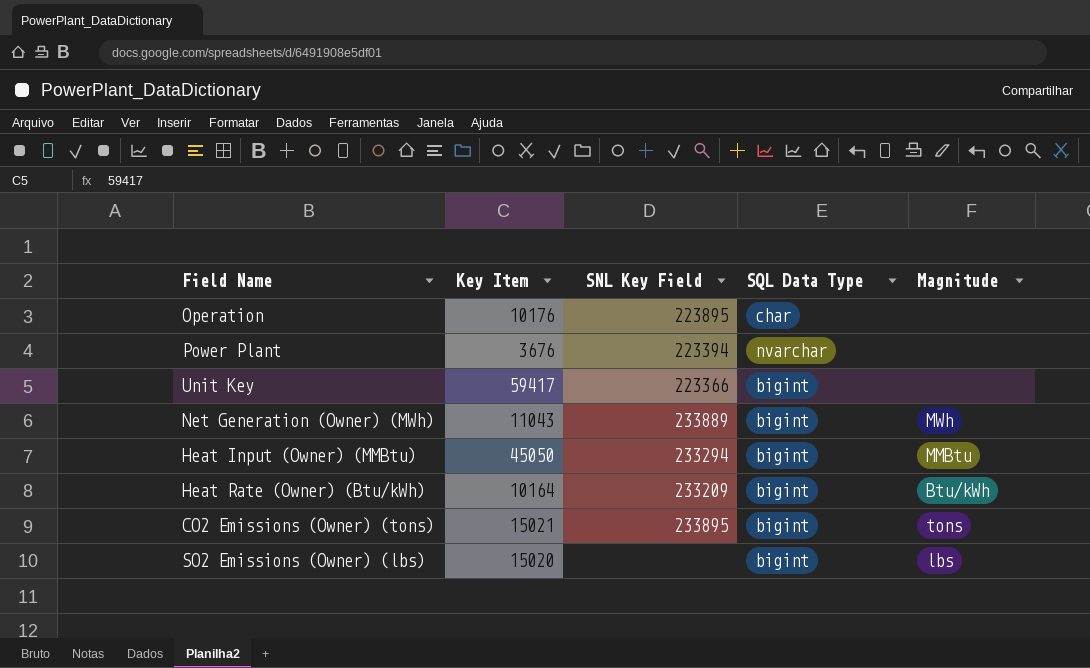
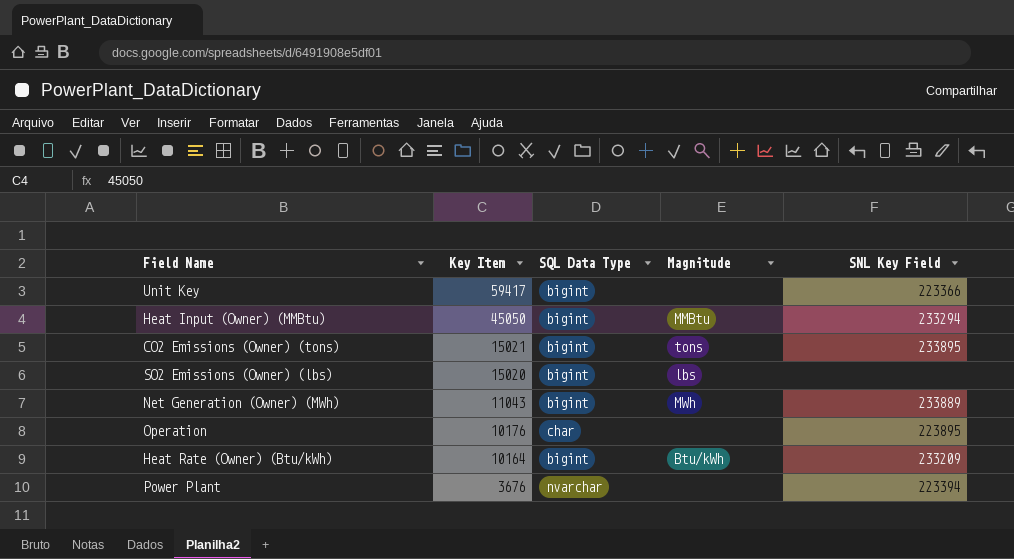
row order: none -> Key Item descending
column SNL Key Field | position: 3 -> 5

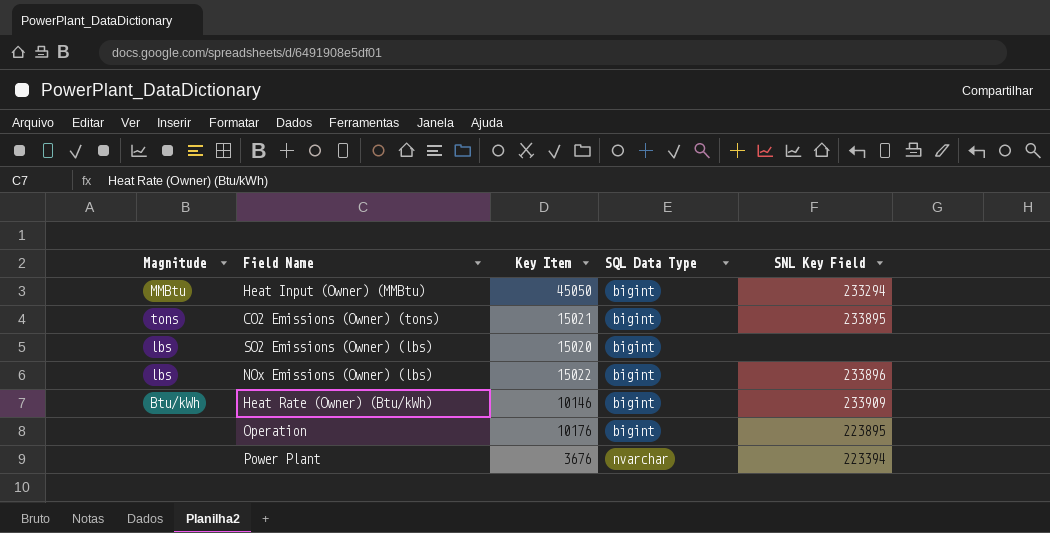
row order: Key Item descending -> SQL Data Type ascending
column Magnitude | position: 4 -> 1
row Unit Key: 59417 | bigint | none | 223366 -> none
row Net Generation (Owner) (MWh): 11043 | bigint | MWh | 233889 -> none
row NOx Emissions (Owner) (lbs): none -> lbs | 15022 | bigint | 233896
Heat Rate (Owner) (Btu/kWh) | Key Item: 10164 -> 10146
Heat Rate (Owner) (Btu/kWh) | SNL Key Field: 233209 -> 233909
Operation | SQL Data Type: char -> bigint

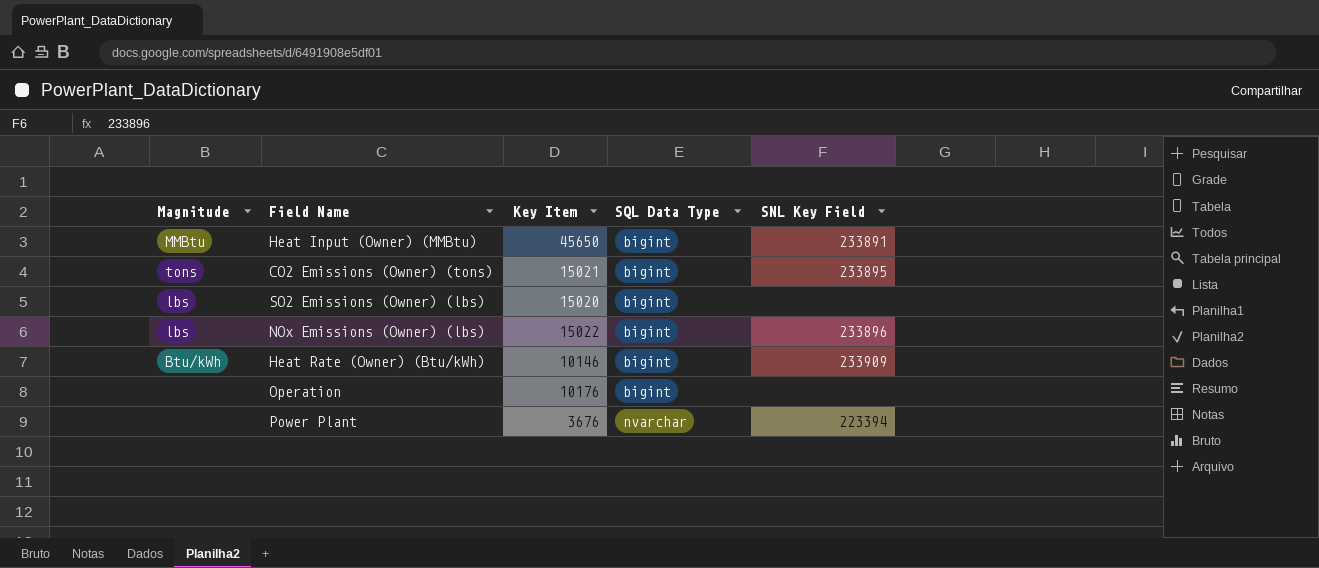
Heat Input (Owner) (MMBtu) | Key Item: 45050 -> 45650
Heat Input (Owner) (MMBtu) | SNL Key Field: 233294 -> 233891
Operation | SNL Key Field: 223895 -> none

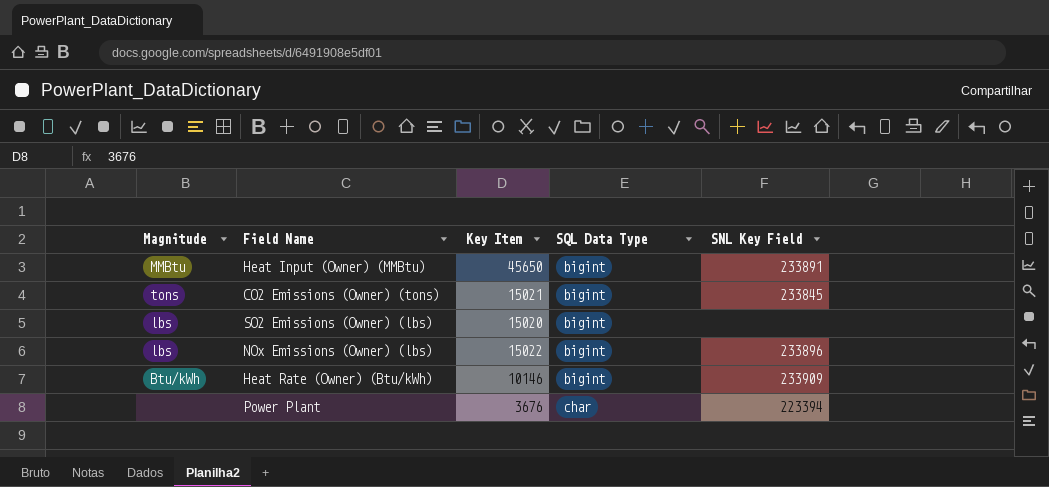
row Operation: none | 10176 | bigint | none -> none
CO2 Emissions (Owner) (tons) | SNL Key Field: 233895 -> 233845
Power Plant | SQL Data Type: nvarchar -> char

